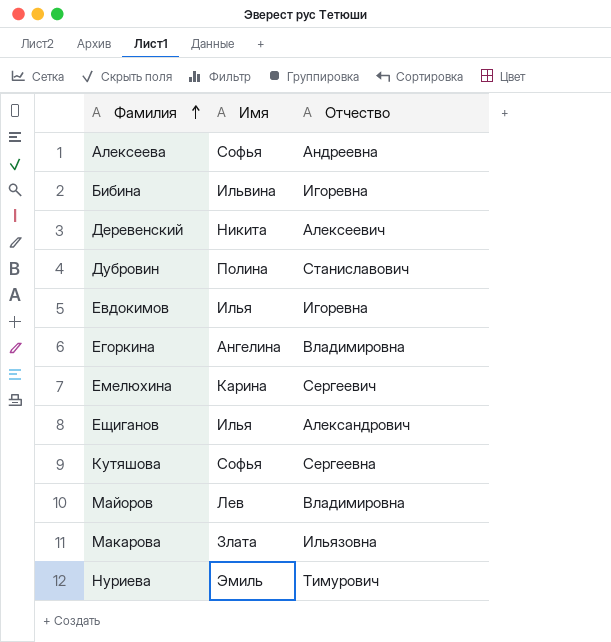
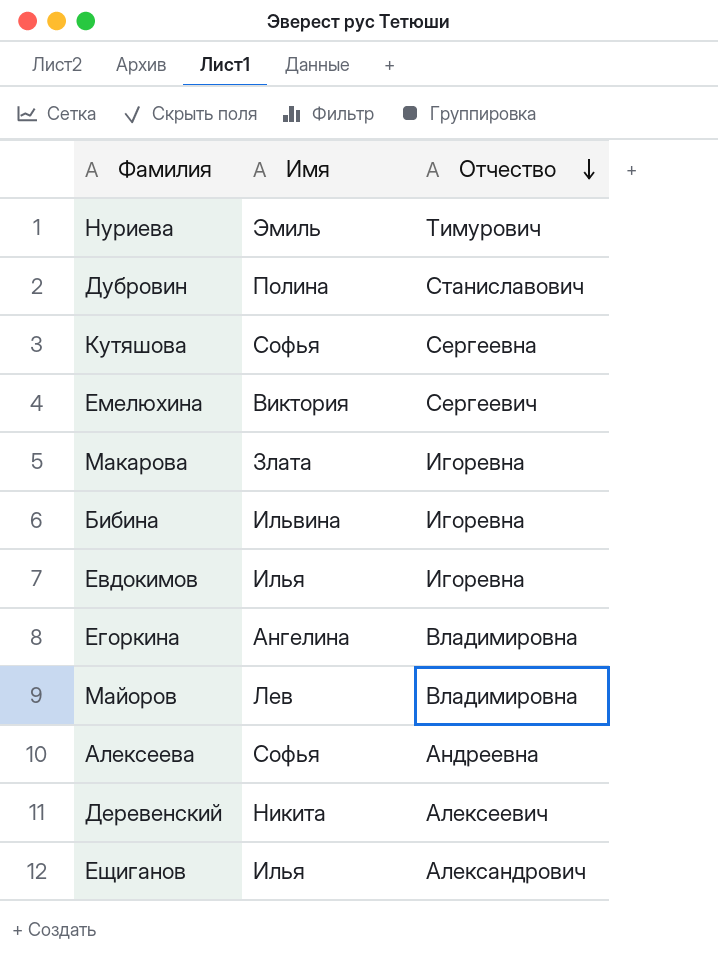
row order: Фамилия ascending -> Отчество descending
Емелюхина | Имя: Карина -> Виктория
Макарова | Отчество: Ильязовна -> Игоревна

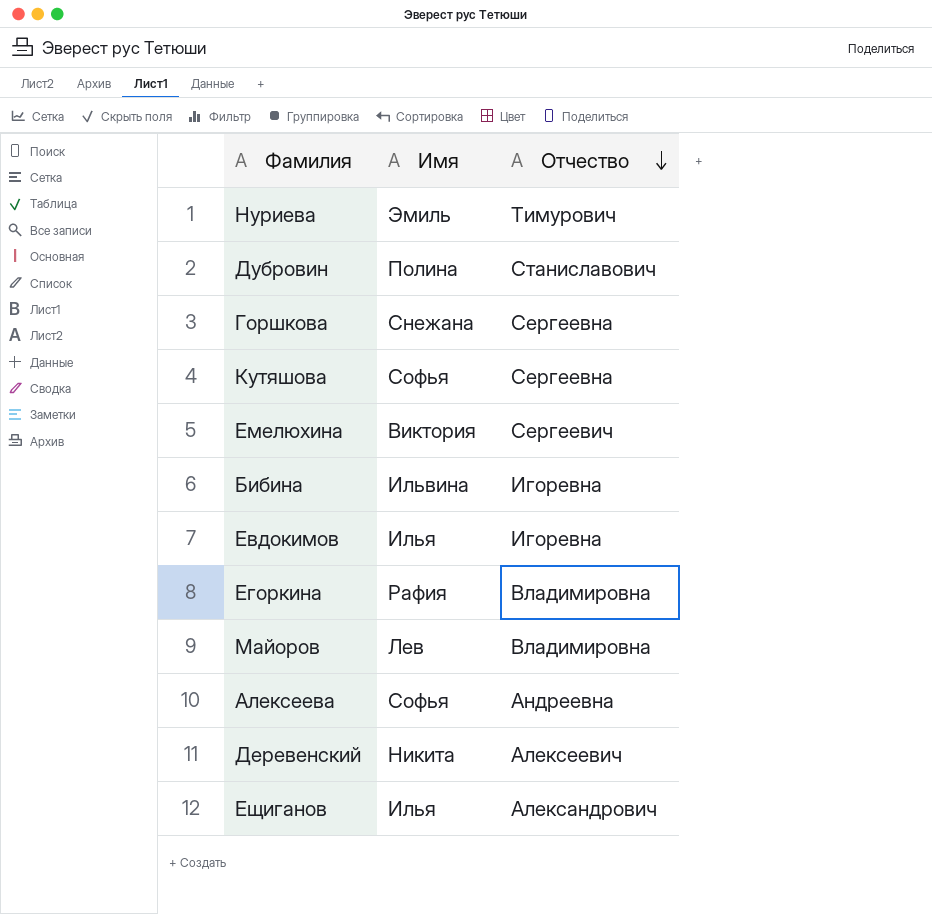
row Макарова: Злата | Игоревна -> none
row Горшкова: none -> Снежана | Сергеевна
Егоркина | Имя: Ангелина -> Рафия

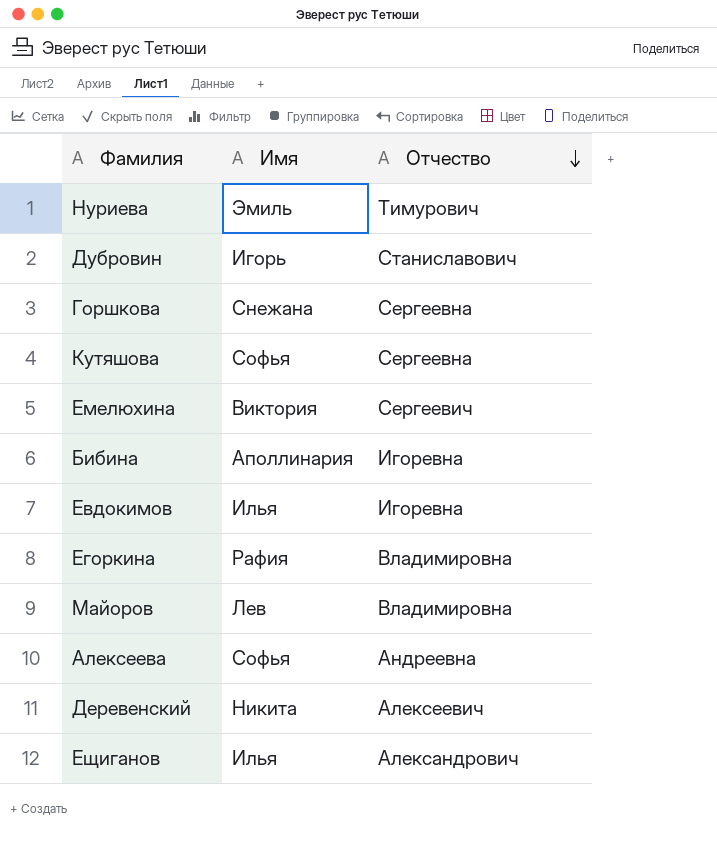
Дубровин | Имя: Полина -> Игорь
Бибина | Имя: Ильвина -> Аполлинария

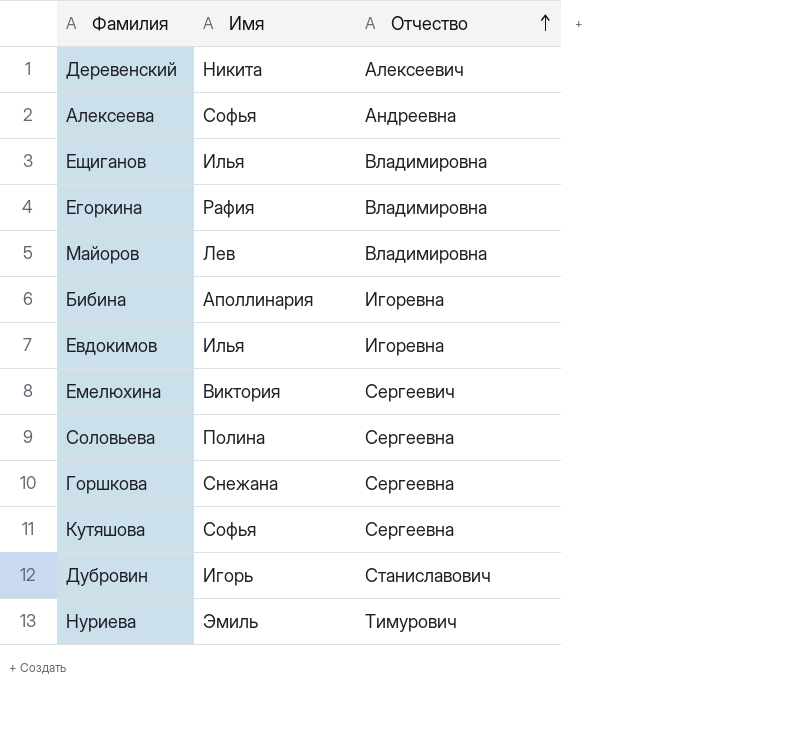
row order: Отчество descending -> Отчество ascending
Ещиганов | Отчество: Александрович -> Владимировна
row Соловьева: none -> Полина | Сергеевна

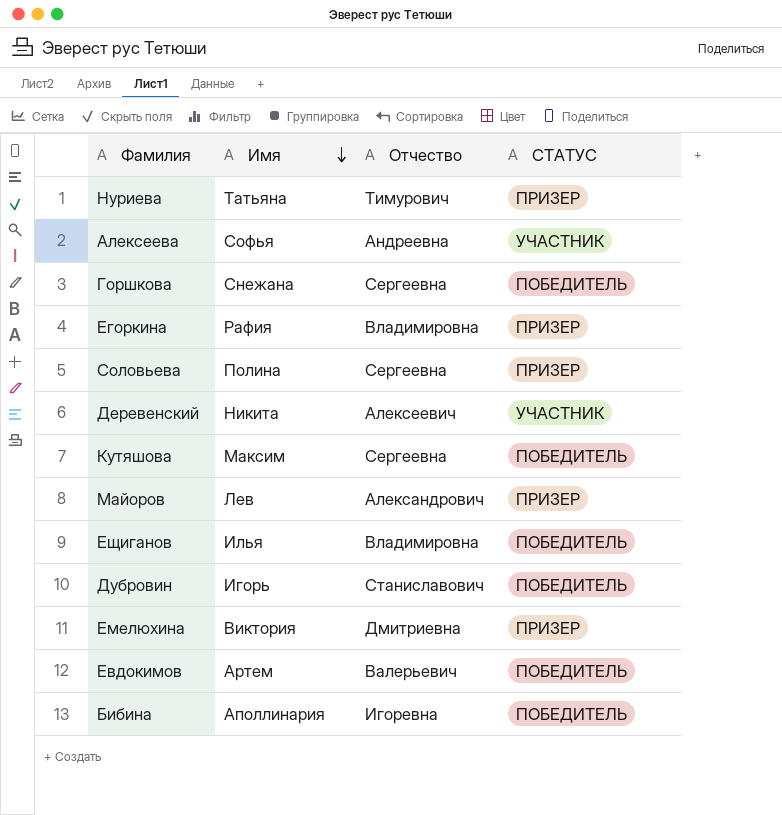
row order: Отчество ascending -> Имя descending
column СТАТУС | position: none -> 4
Нуриева | Имя: Эмиль -> Татьяна
Кутяшова | Имя: Софья -> Максим
Майоров | Отчество: Владимировна -> Александрович
Емелюхина | Отчество: Сергеевич -> Дмитриевна
Евдокимов | Имя: Илья -> Артем
Евдокимов | Отчество: Игоревна -> Валерьевич

